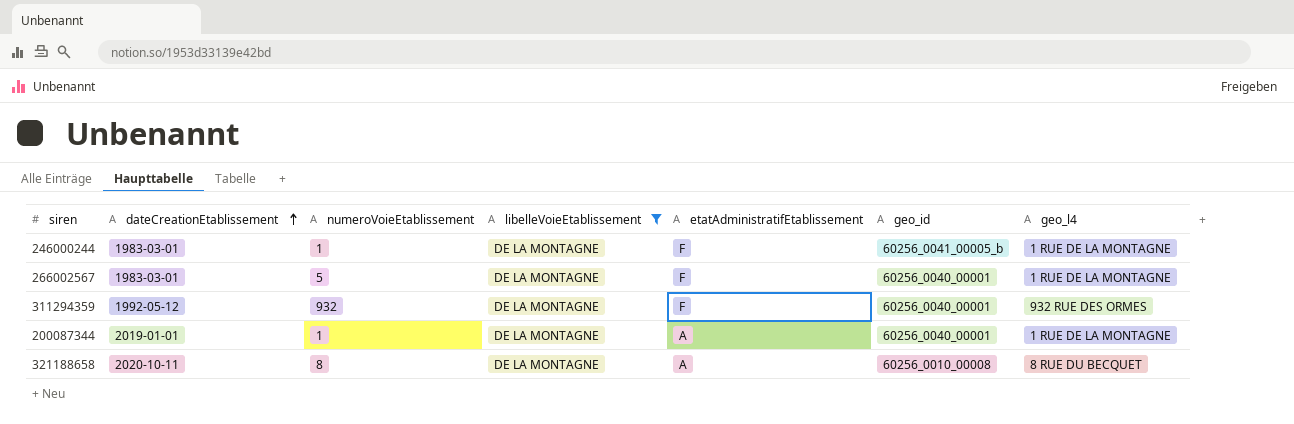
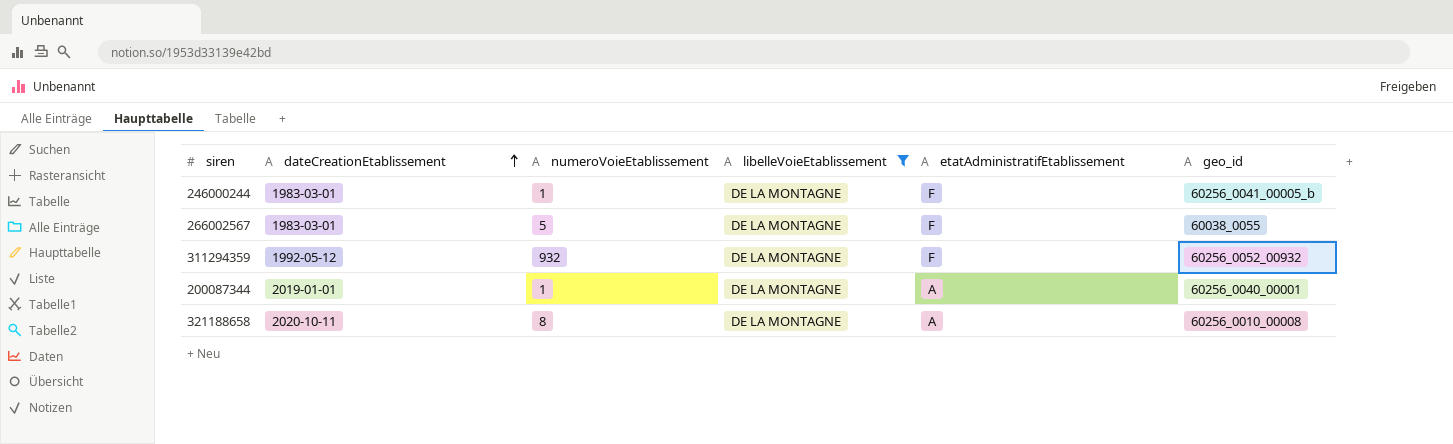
column geo_l4 | position: 7 -> none
266002567 | geo_id: 60256_0040_00001 -> 60038_0055
311294359 | geo_id: 60256_0040_00001 -> 60256_0052_00932

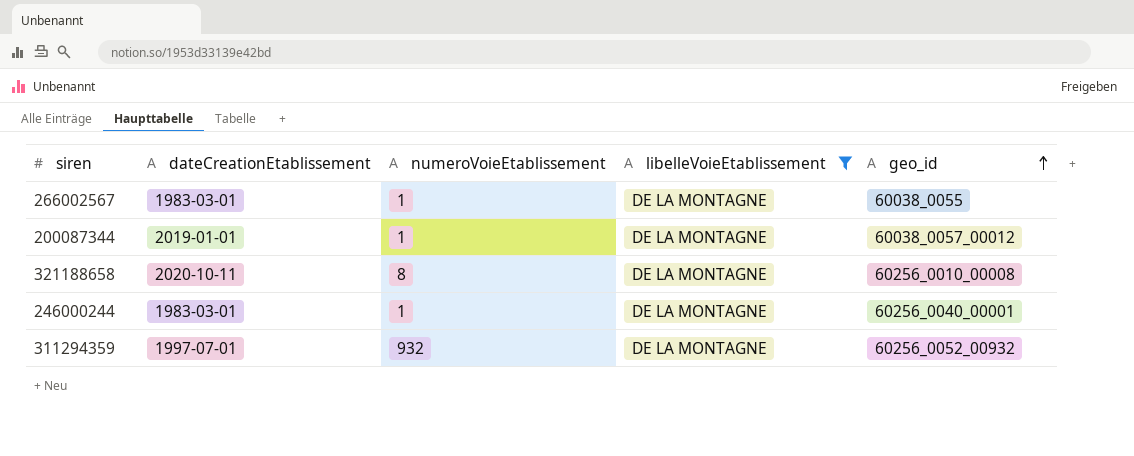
row order: dateCreationEtablissement ascending -> geo_id ascending
column etatAdministratifEtablissement | position: 5 -> none
266002567 | numeroVoieEtablissement: 5 -> 1
200087344 | geo_id: 60256_0040_00001 -> 60038_0057_00012
246000244 | geo_id: 60256_0041_00005_b -> 60256_0040_00001
311294359 | dateCreationEtablissement: 1992-05-12 -> 1997-07-01

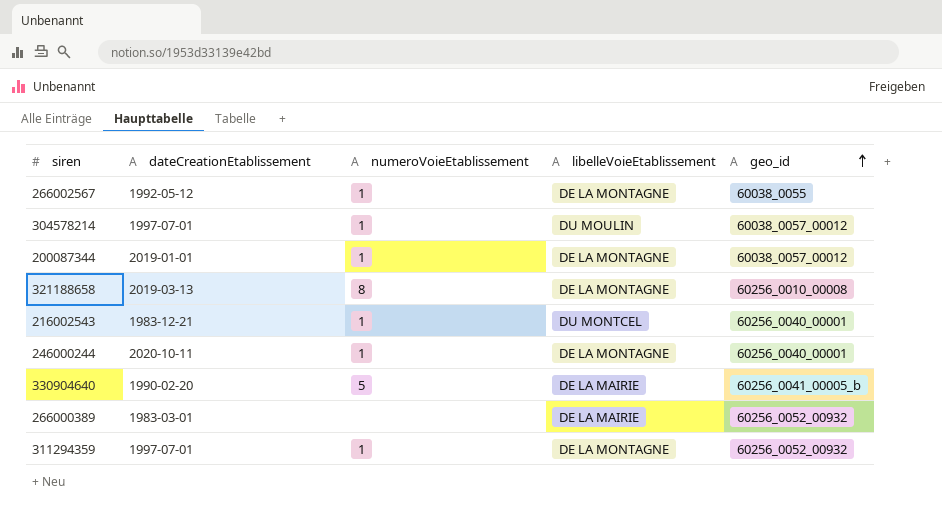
filter: libelleVoieEtablissement = DE LA MONTAGNE -> none
266002567 | dateCreationEtablissement: 1983-03-01 -> 1992-05-12
321188658 | dateCreationEtablissement: 2020-10-11 -> 2019-03-13
246000244 | dateCreationEtablissement: 1983-03-01 -> 2020-10-11
311294359 | numeroVoieEtablissement: 932 -> 1

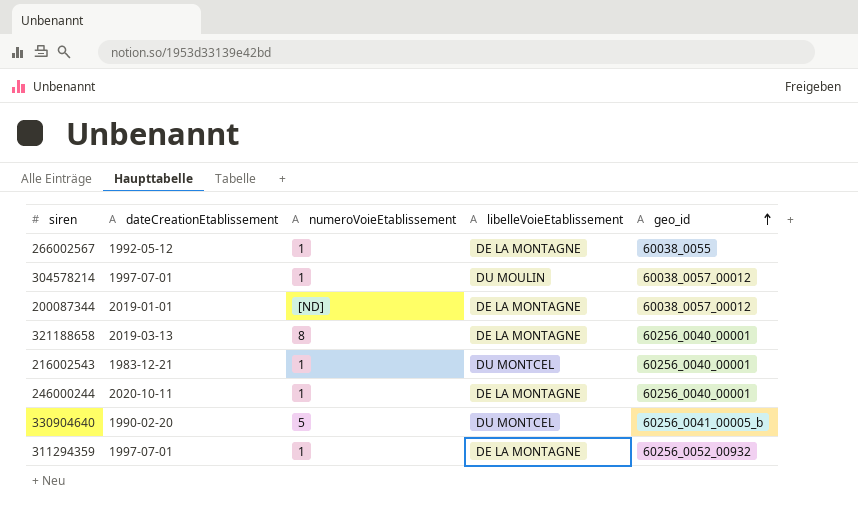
row 266000389: 1983-03-01 | none | DE LA MAIRIE | 60256_0052_00932 -> none
200087344 | numeroVoieEtablissement: 1 -> [ND]
321188658 | geo_id: 60256_0010_00008 -> 60256_0040_00001
330904640 | libelleVoieEtablissement: DE LA MAIRIE -> DU MONTCEL

